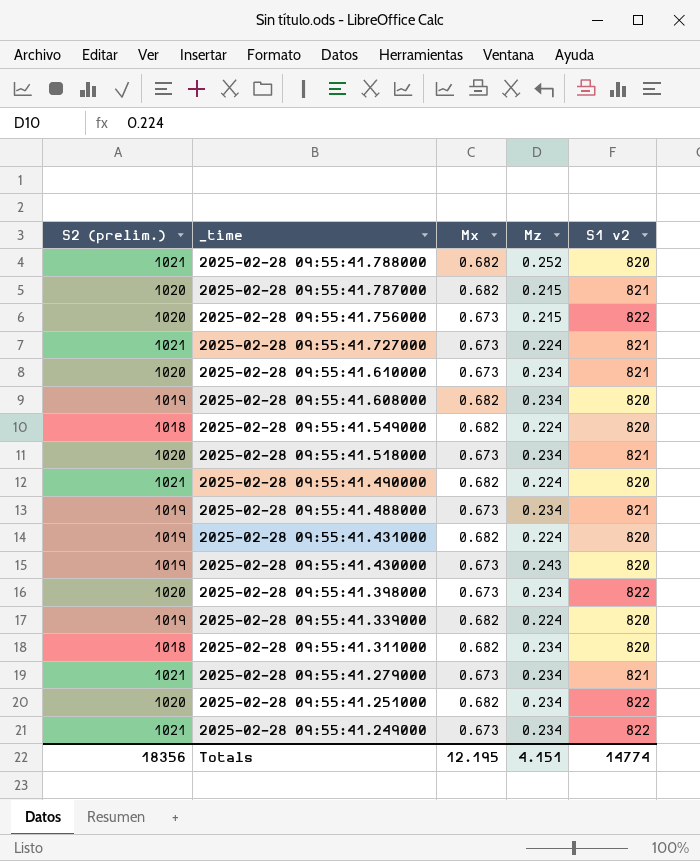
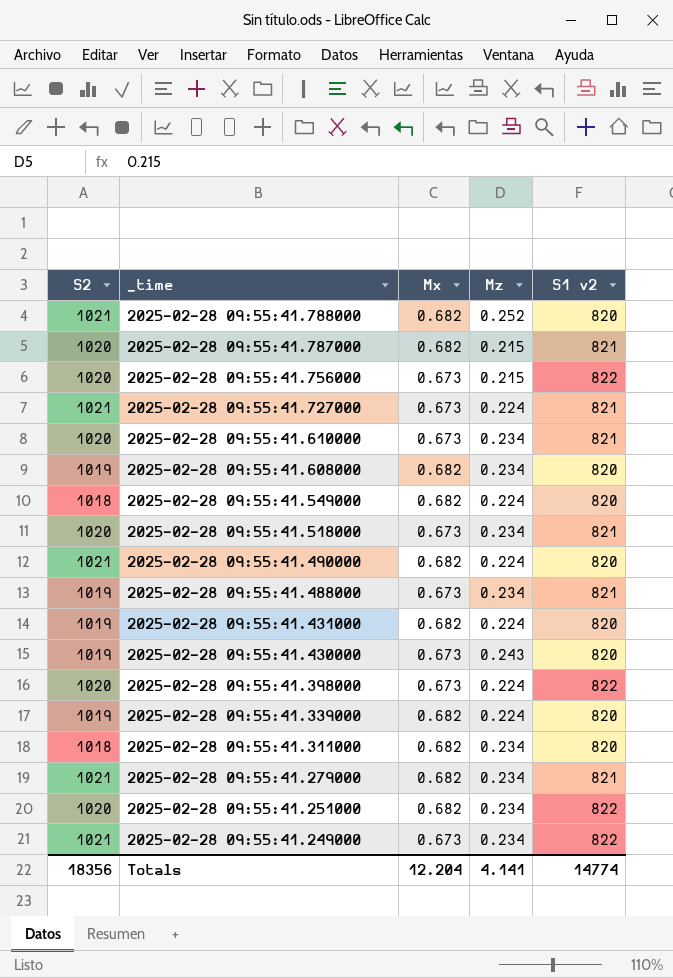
column name: S2 (prelim.) -> S2
2025-02-28 09:55:41.398000 | Mz: 0.234 -> 0.224
2025-02-28 09:55:41.279000 | Mx: 0.673 -> 0.682
Totals | Mx: 12.195 -> 12.204
Totals | Mz: 4.151 -> 4.141

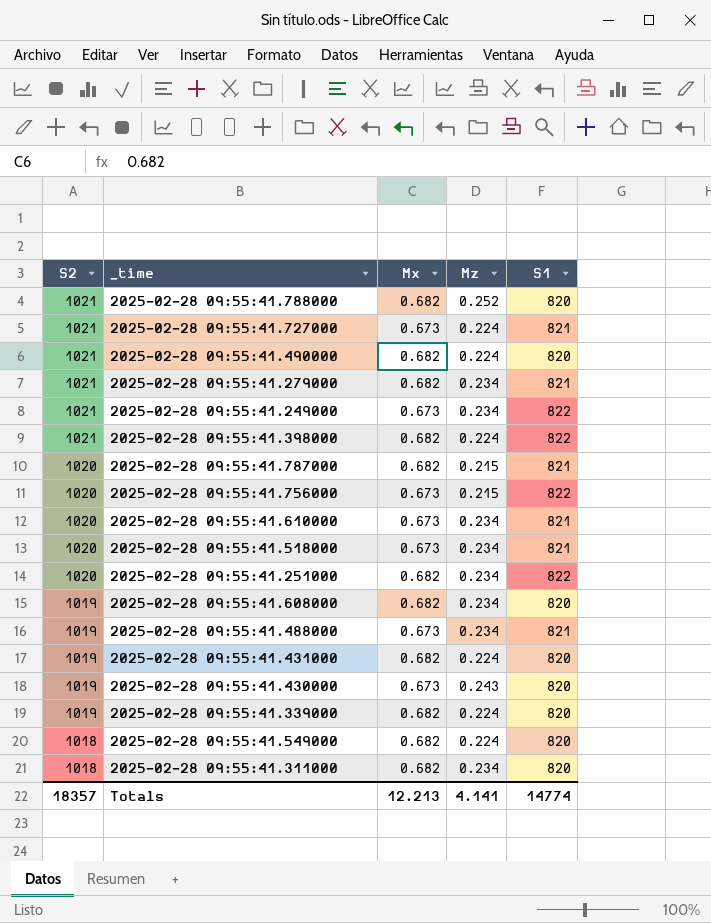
row order: _time descending -> S2 descending
column name: S1 v2 -> S1
2025-02-28 09:55:41.398000 | S2: 1020 -> 1021
2025-02-28 09:55:41.398000 | Mx: 0.673 -> 0.682
Totals | S2: 18356 -> 18357
Totals | Mx: 12.204 -> 12.213

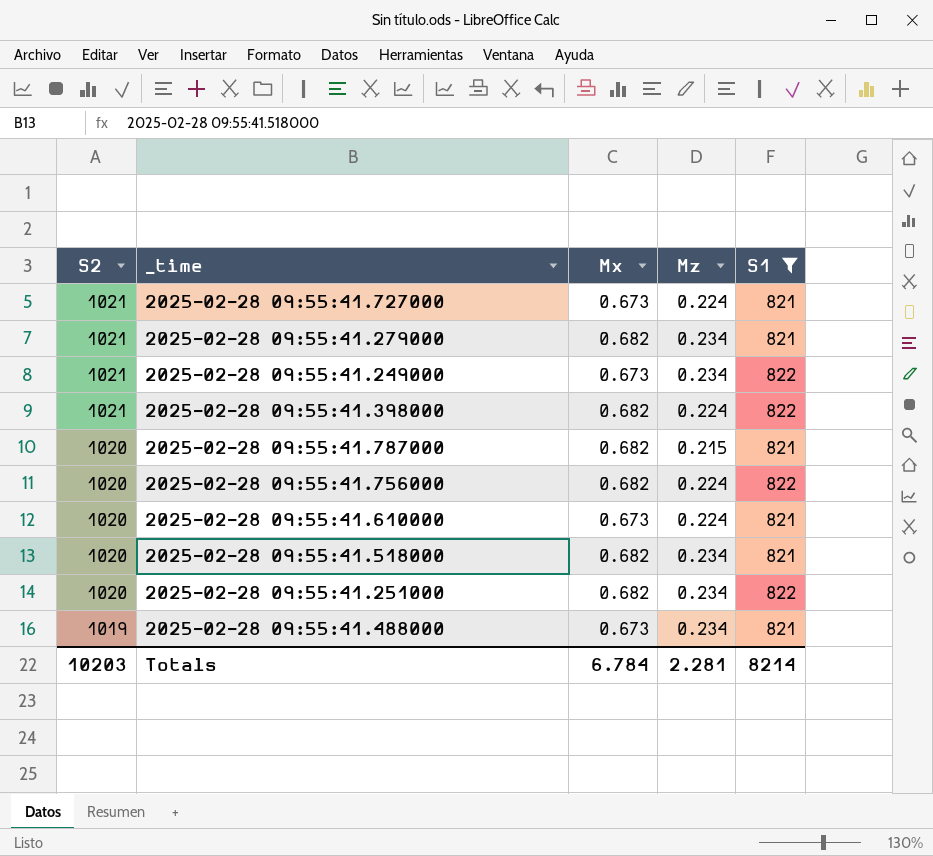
filter: none -> S1 != 820
2025-02-28 09:55:41.756000 | Mx: 0.673 -> 0.682
2025-02-28 09:55:41.756000 | Mz: 0.215 -> 0.224
2025-02-28 09:55:41.610000 | Mz: 0.234 -> 0.224
2025-02-28 09:55:41.518000 | Mx: 0.673 -> 0.682
Totals | S2: 18357 -> 10203
Totals | Mx: 12.213 -> 6.784
Totals | Mz: 4.141 -> 2.281
Totals | S1: 14774 -> 8214

